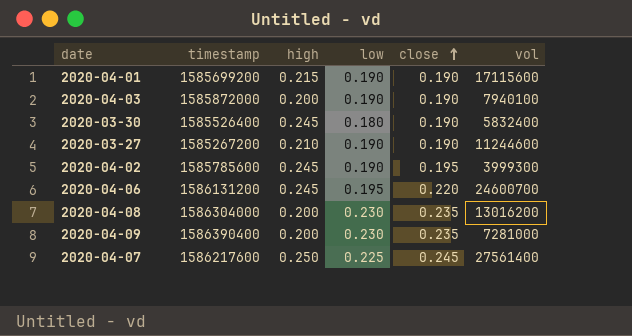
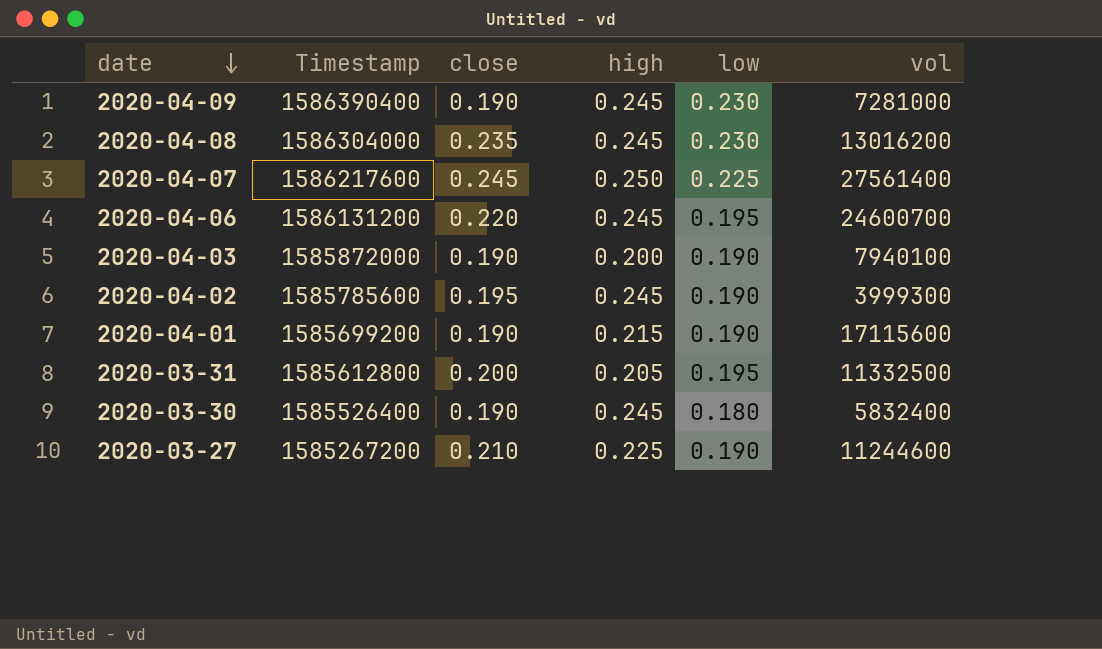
row order: close ascending -> date descending
column name: timestamp -> Timestamp
column close | position: 5 -> 3
2020-04-09 | close: 0.235 -> 0.190
2020-04-09 | high: 0.200 -> 0.245
2020-04-08 | high: 0.200 -> 0.245
row 2020-03-31: none -> 1585612800 | 0.200 | 0.205 | 0.195 | 11332500
2020-03-27 | close: 0.190 -> 0.210
2020-03-27 | high: 0.210 -> 0.225

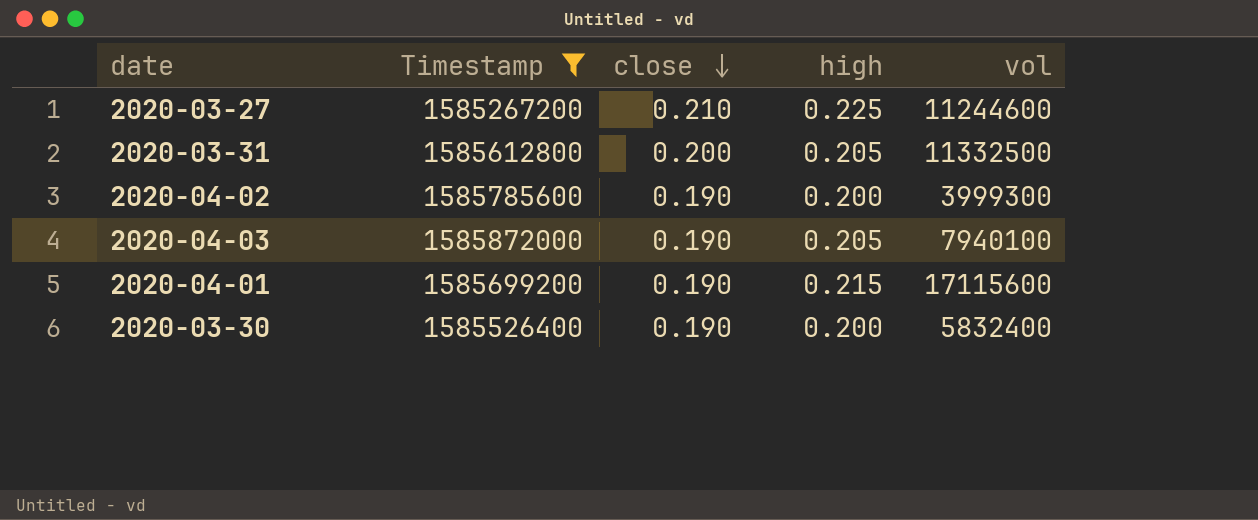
filter: none -> Timestamp <= 1585872000
row order: date descending -> close descending
column low | position: 5 -> none
2020-04-02 | close: 0.195 -> 0.190
2020-04-02 | high: 0.245 -> 0.200
2020-04-03 | high: 0.200 -> 0.205
2020-03-30 | high: 0.245 -> 0.200

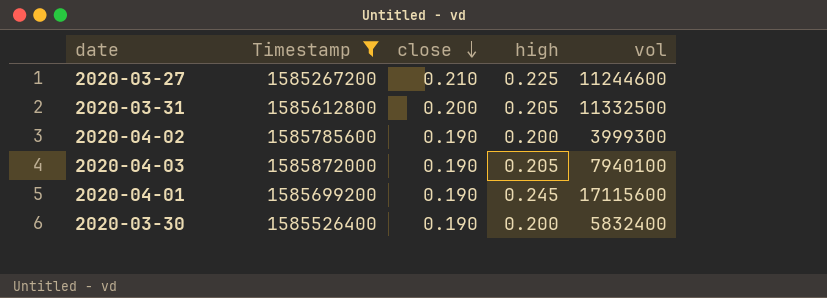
2020-04-01 | high: 0.215 -> 0.245

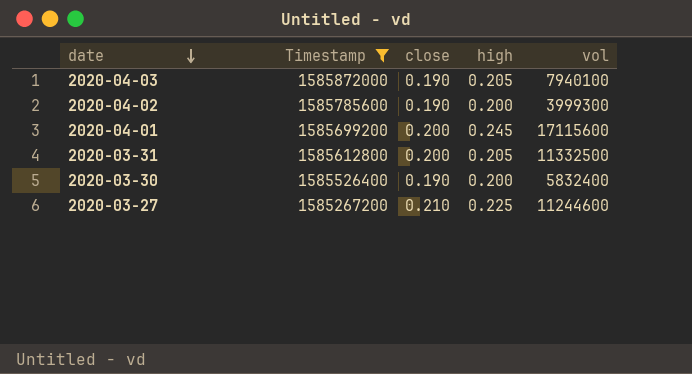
row order: close descending -> date descending
2020-04-01 | close: 0.190 -> 0.200

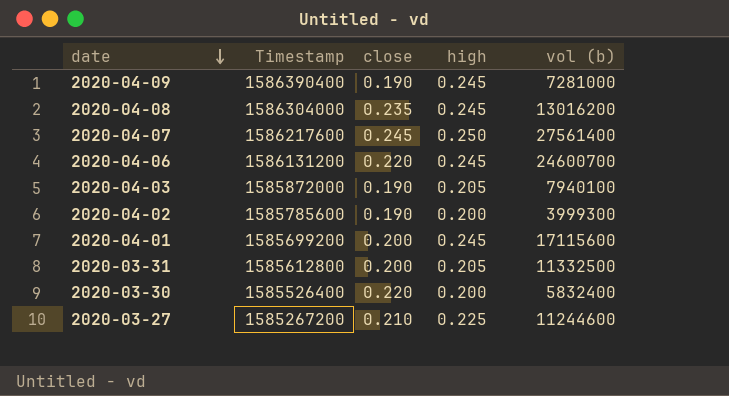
filter: Timestamp <= 1585872000 -> none
column name: vol -> vol (b)
2020-03-30 | close: 0.190 -> 0.220

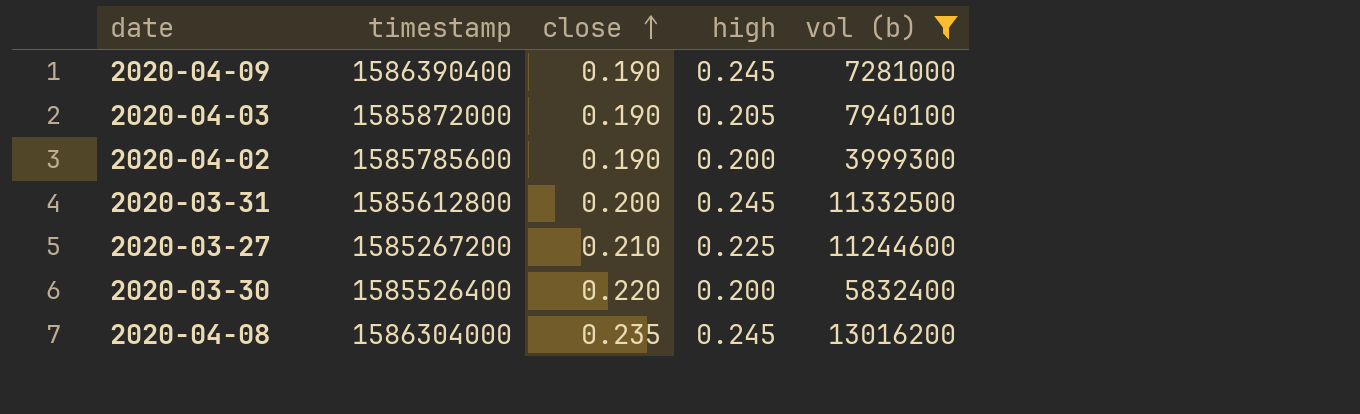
filter: none -> vol (b) <= 13016200
row order: date descending -> close ascending
column name: Timestamp -> timestamp
2020-03-31 | high: 0.205 -> 0.245

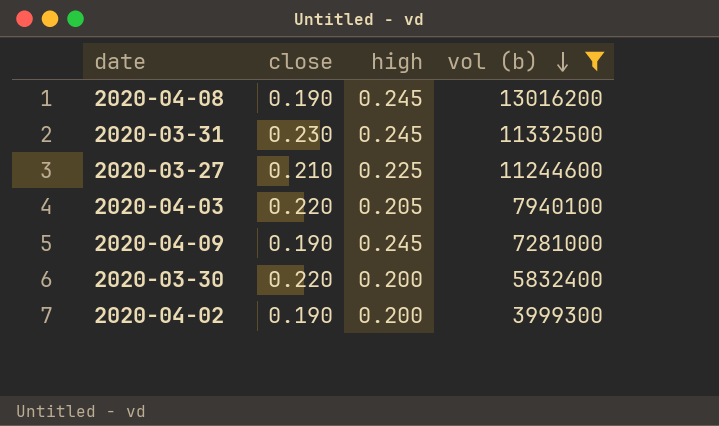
row order: close ascending -> vol (b) descending
column timestamp | position: 2 -> none
2020-04-08 | close: 0.235 -> 0.190
2020-03-31 | close: 0.200 -> 0.230
2020-04-03 | close: 0.190 -> 0.220

